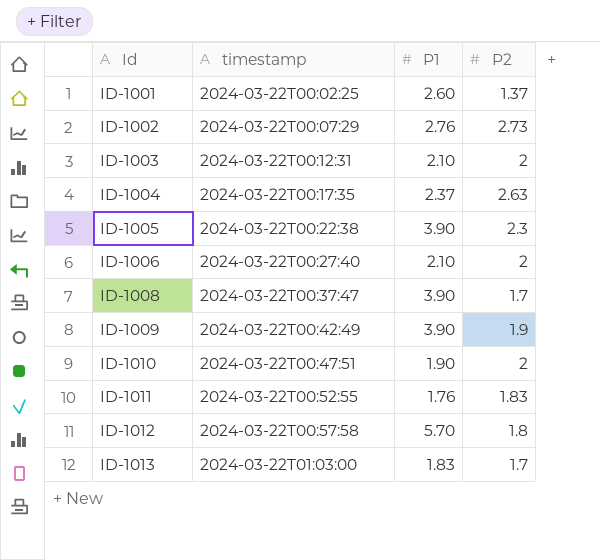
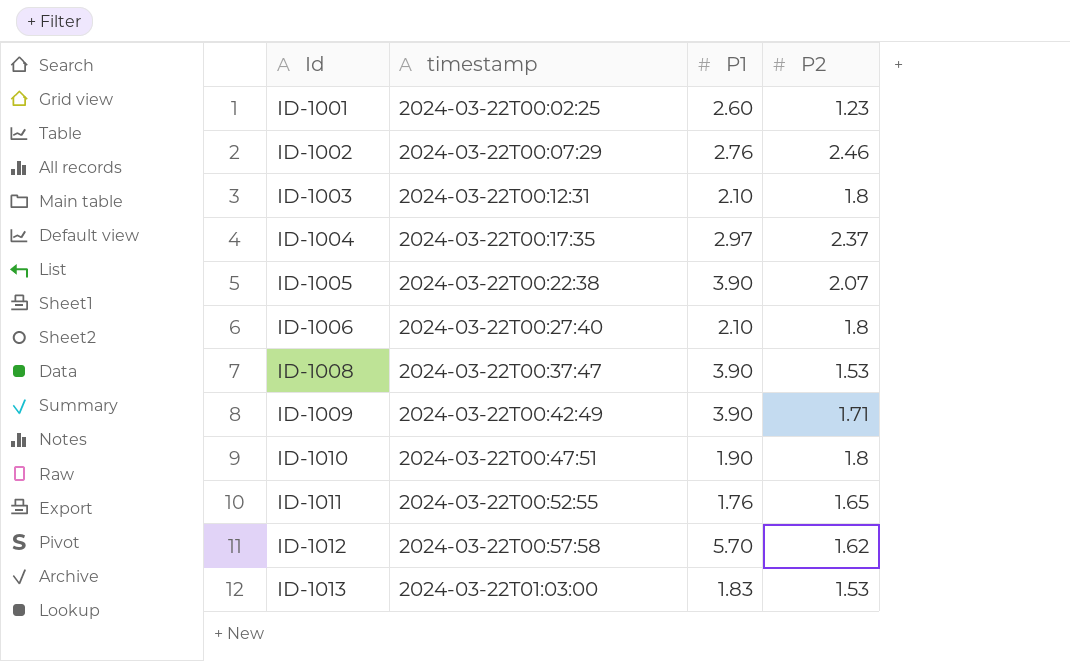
ID-1001 | P2: 1.37 -> 1.23
ID-1002 | P2: 2.73 -> 2.46
ID-1003 | P2: 2 -> 1.8
ID-1004 | P1: 2.37 -> 2.97
ID-1004 | P2: 2.63 -> 2.37
ID-1005 | P2: 2.3 -> 2.07
ID-1006 | P2: 2 -> 1.8
ID-1008 | P2: 1.7 -> 1.53
ID-1009 | P2: 1.9 -> 1.71
ID-1010 | P2: 2 -> 1.8
ID-1011 | P2: 1.83 -> 1.65
ID-1012 | P2: 1.8 -> 1.62
ID-1013 | P2: 1.7 -> 1.53

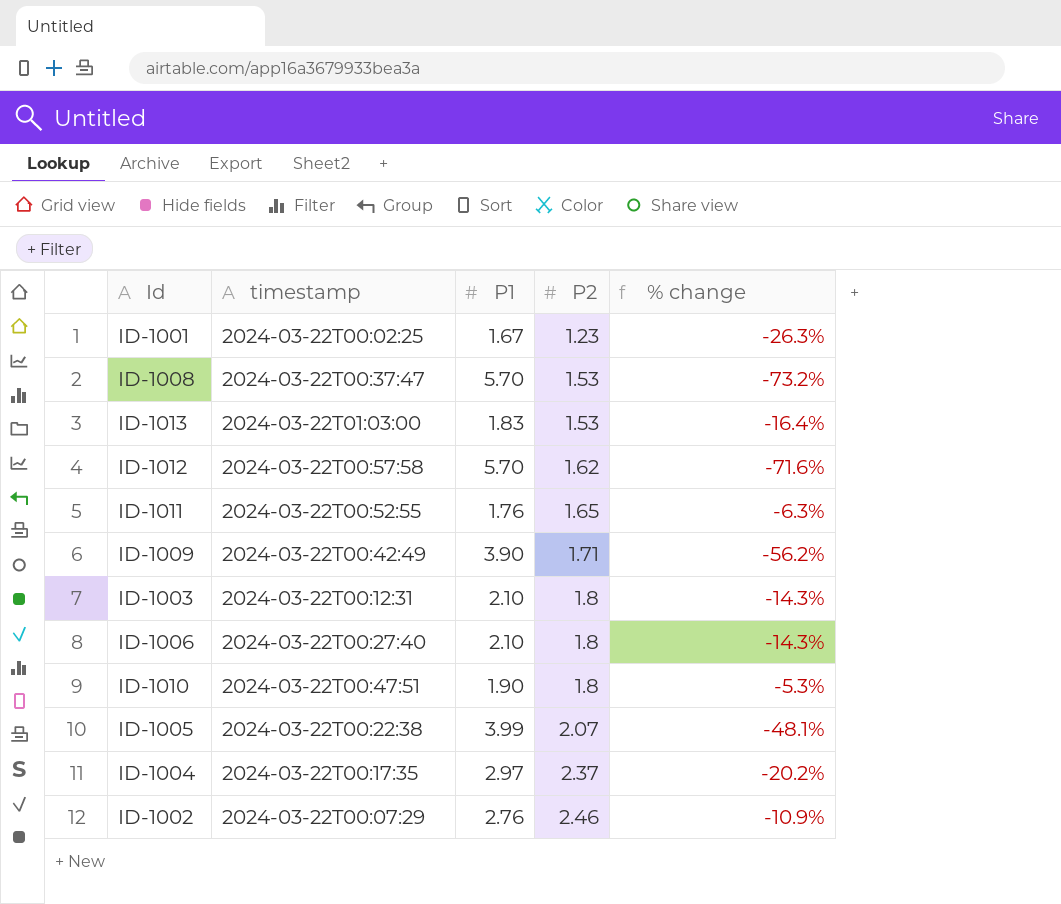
row order: Id ascending -> P2 ascending
column % change | formula: none -> ([P2] - [P1]) / [P1]
ID-1001 | P1: 2.60 -> 1.67
ID-1008 | P1: 3.90 -> 5.70
ID-1005 | P1: 3.90 -> 3.99

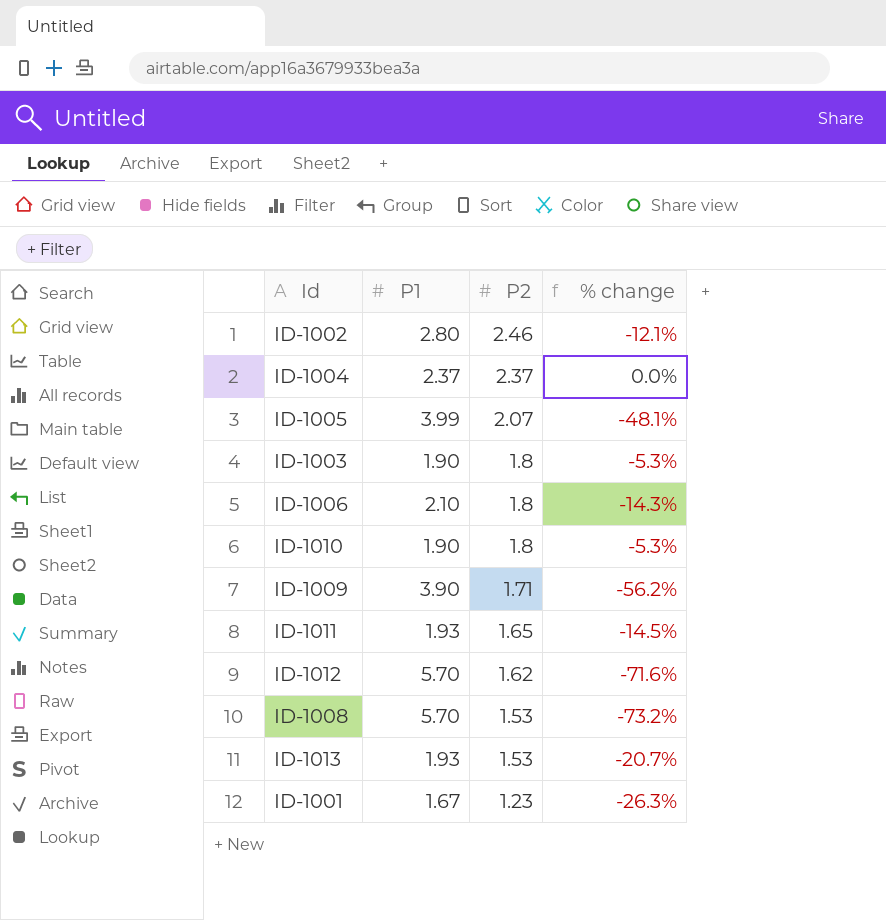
row order: P2 ascending -> P2 descending
column timestamp | position: 2 -> none
ID-1002 | P1: 2.76 -> 2.80
ID-1002 | % change: -10.9% -> -12.1%
ID-1004 | P1: 2.97 -> 2.37
ID-1004 | % change: -20.2% -> 0.0%
ID-1003 | P1: 2.10 -> 1.90
ID-1003 | % change: -14.3% -> -5.3%
ID-1011 | P1: 1.76 -> 1.93
ID-1011 | % change: -6.3% -> -14.5%
ID-1013 | P1: 1.83 -> 1.93
ID-1013 | % change: -16.4% -> -20.7%

